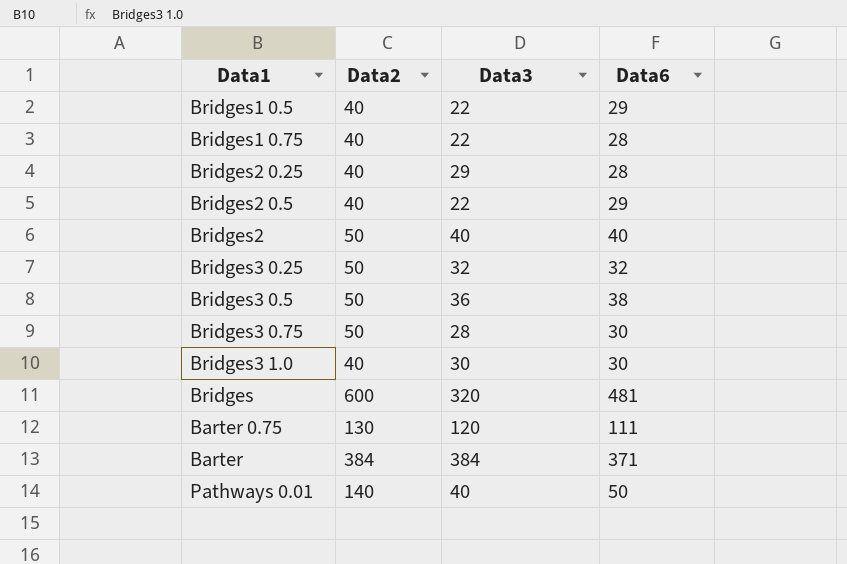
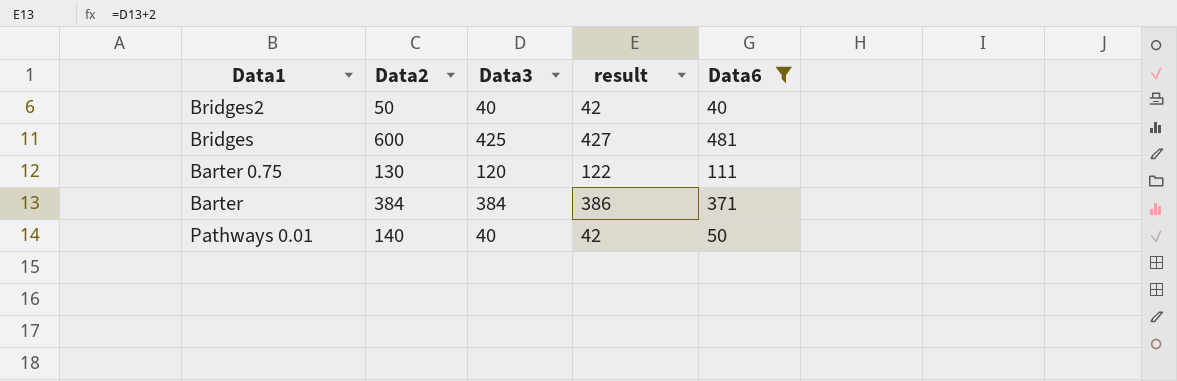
filter: none -> Data6 >= 40
column result | formula: none -> [Data3] + 2
Bridges | Data3: 320 -> 425

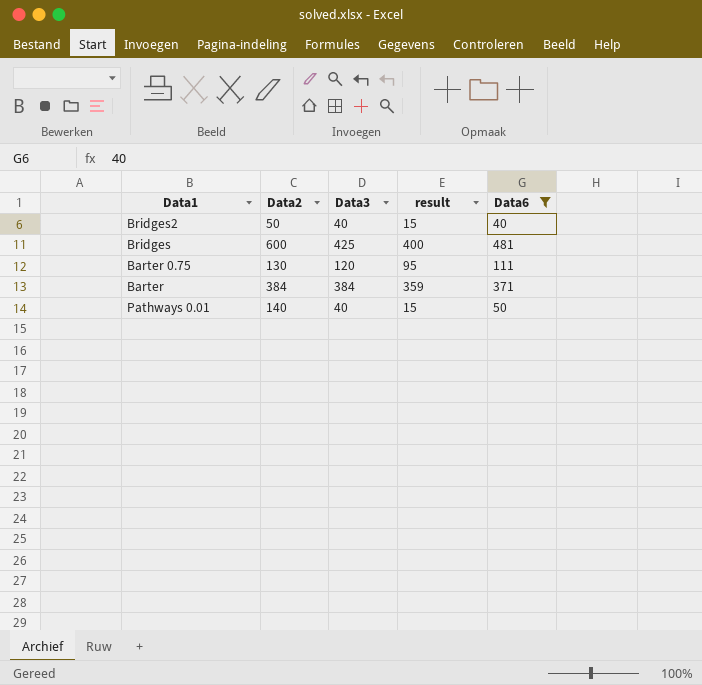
column result | formula: [Data3] + 2 -> [Data3] - 25

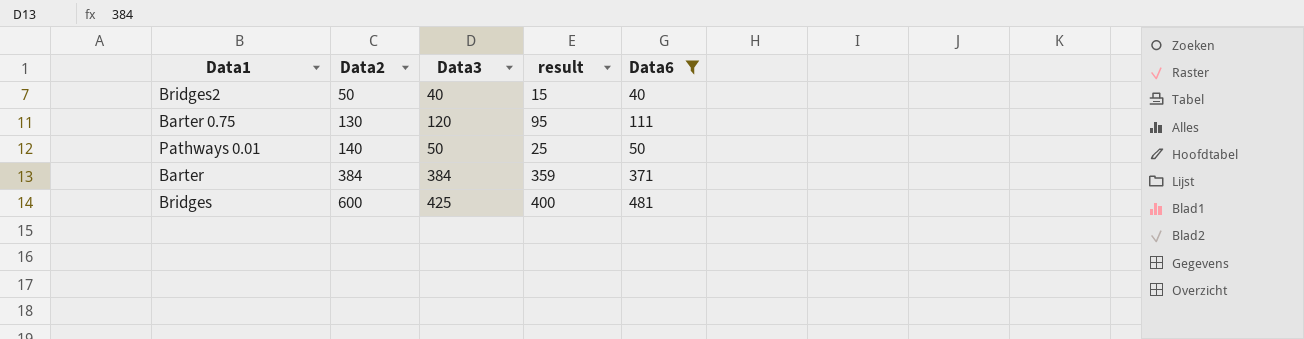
row order: none -> Data2 ascending
Pathways 0.01 | Data3: 40 -> 50
Pathways 0.01 | result: 15 -> 25

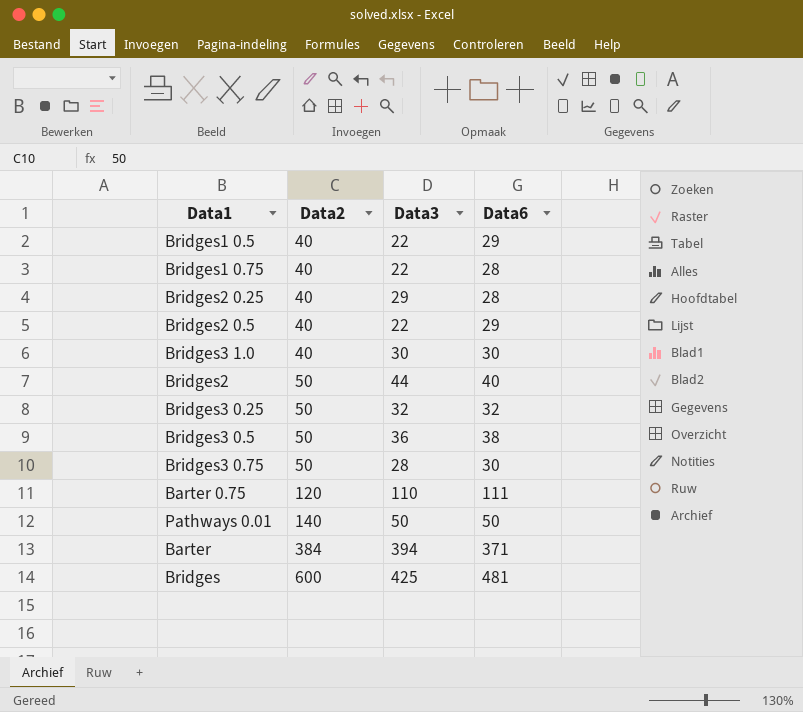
filter: Data6 >= 40 -> none
column result | formula: [Data3] - 25 -> none
Bridges2 | Data3: 40 -> 44
Barter 0.75 | Data2: 130 -> 120
Barter 0.75 | Data3: 120 -> 110
Barter | Data3: 384 -> 394

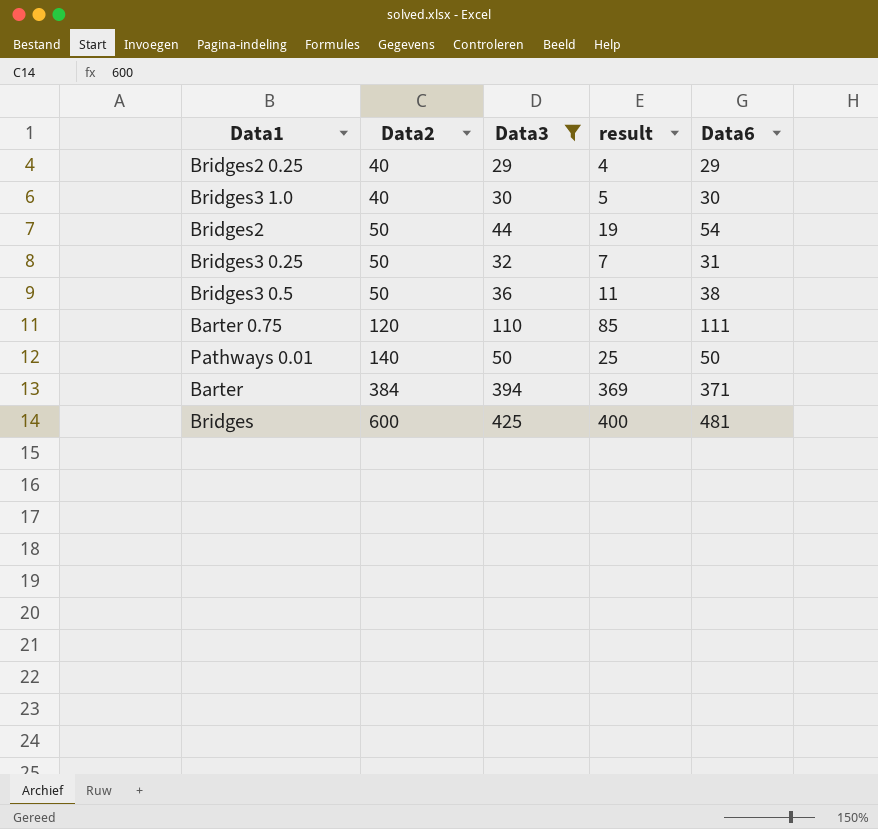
filter: none -> Data3 >= 29
column result | formula: none -> [Data3] - 25
Bridges2 0.25 | Data6: 28 -> 29
Bridges2 | Data6: 40 -> 54
Bridges3 0.25 | Data6: 32 -> 31

